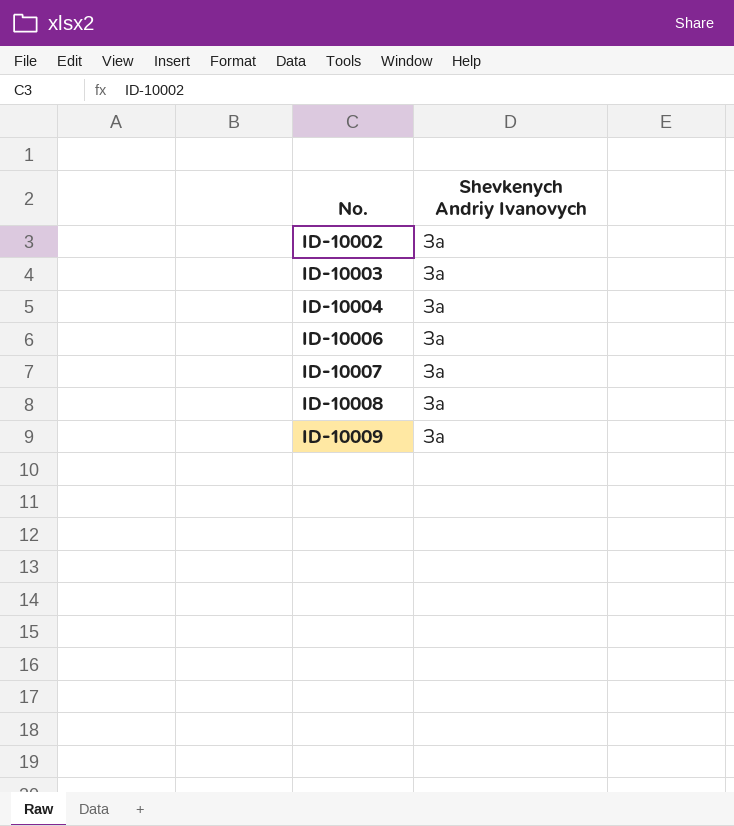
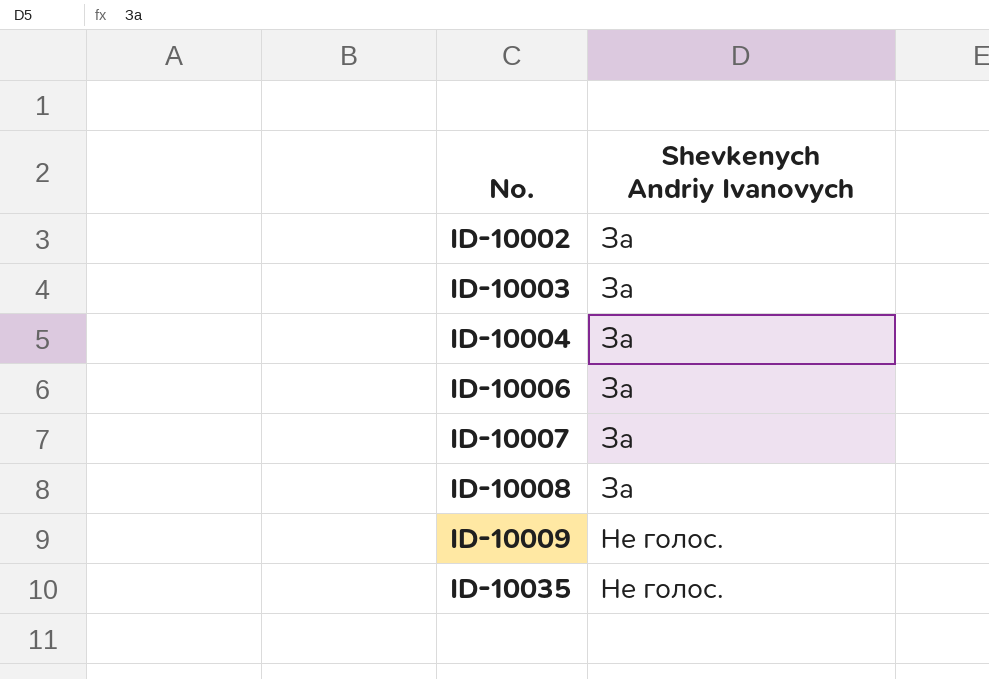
ID-10009 | Shevkenych Andriy Ivanovych: За -> Не голос.
row ID-10035: none -> Не голос.

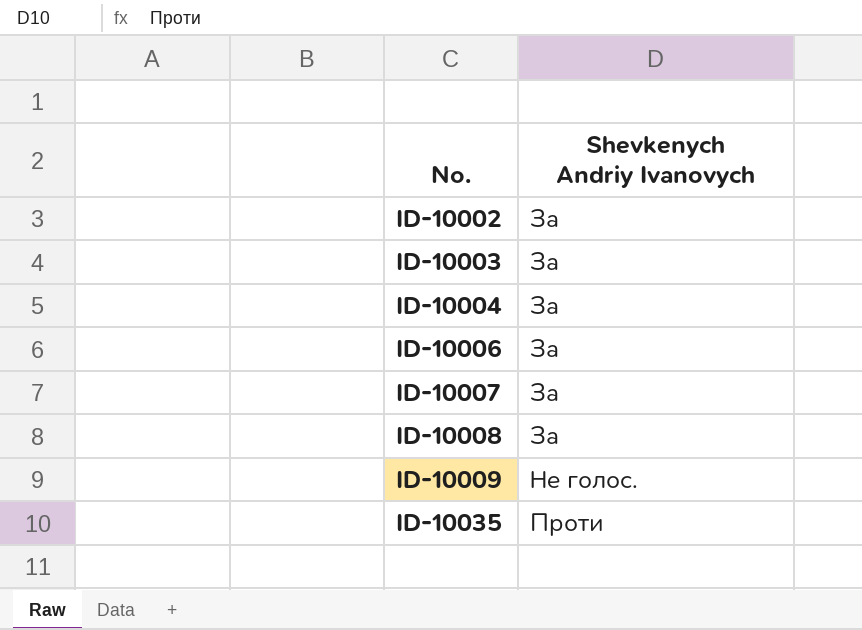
ID-10035 | Shevkenych Andriy Ivanovych: Не голос. -> Проти

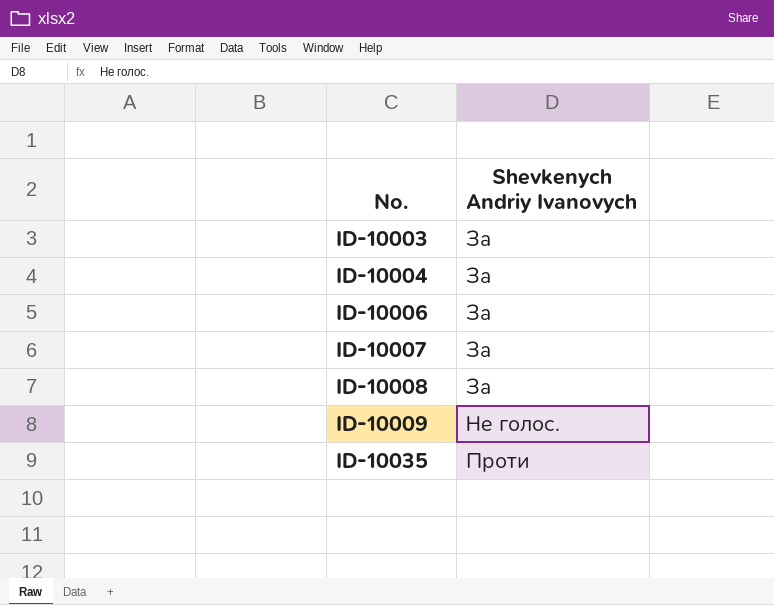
row ID-10002: За -> none

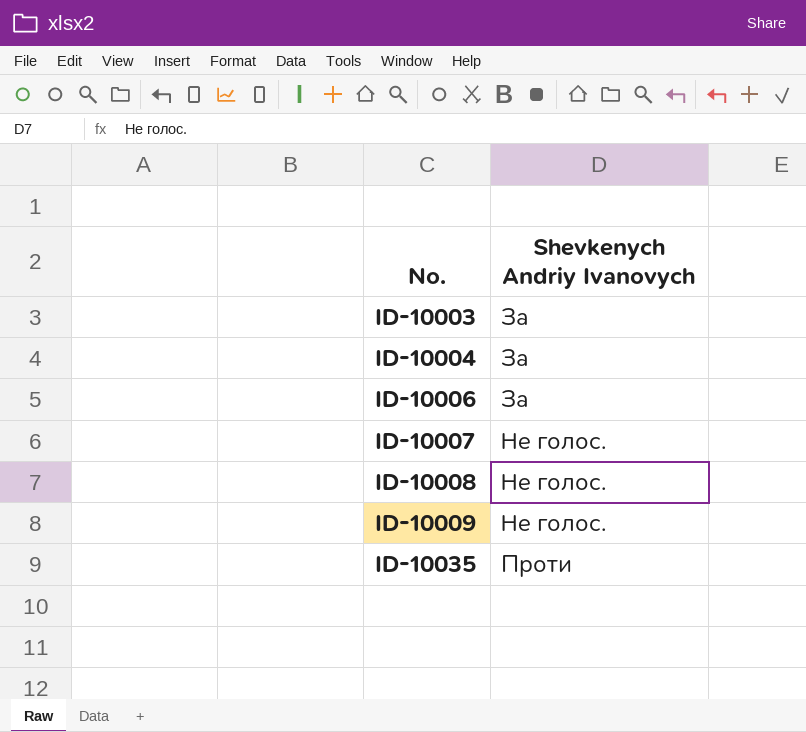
ID-10007 | Shevkenych Andriy Ivanovych: За -> Не голос.
ID-10008 | Shevkenych Andriy Ivanovych: За -> Не голос.

